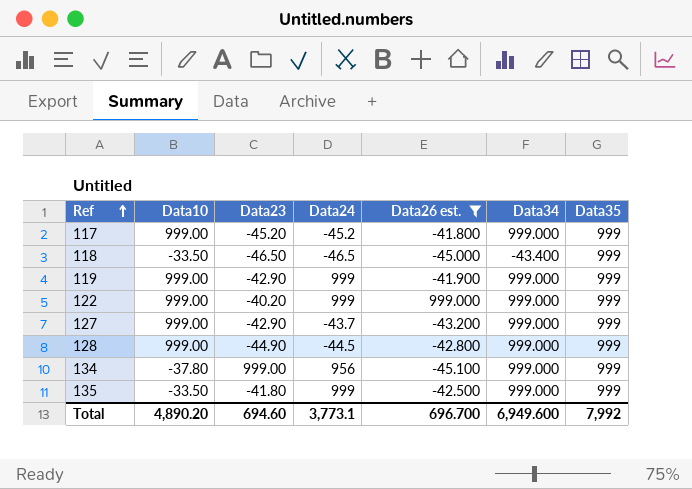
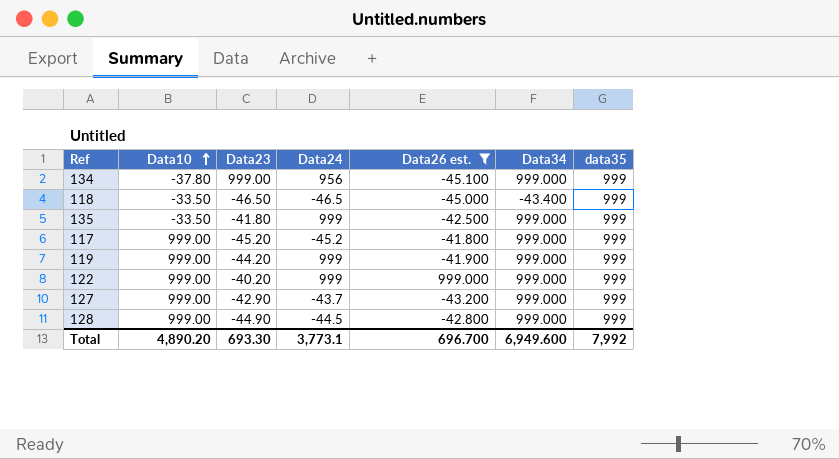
row order: Ref ascending -> Data10 ascending
column name: Data35 -> data35
119 | Data23: -42.90 -> -44.20
Total | Data23: 694.60 -> 693.30

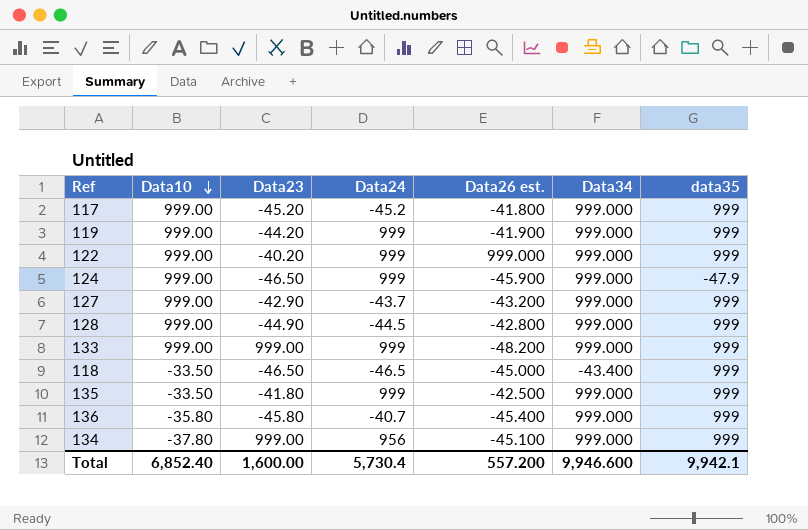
filter: Data26 est. >= -45.100 -> none
row order: Data10 ascending -> Data10 descending
Total | Data10: 4,890.20 -> 6,852.40
Total | Data23: 693.30 -> 1,600.00
Total | Data24: 3,773.1 -> 5,730.4
Total | Data26 est.: 696.700 -> 557.200
Total | Data34: 6,949.600 -> 9,946.600
Total | data35: 7,992 -> 9,942.1

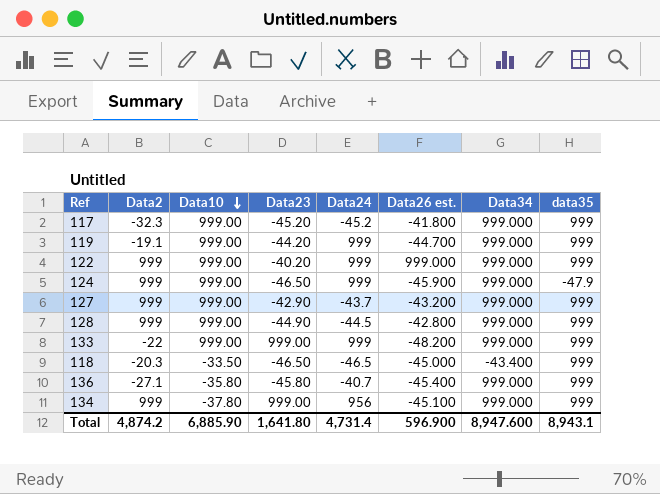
column Data2 | position: none -> 2
row 135: -33.50 | -41.80 | 999 | -42.500 | 999.000 | 999 -> none
119 | Data26 est.: -41.900 -> -44.700
Total | Data10: 6,852.40 -> 6,885.90
Total | Data23: 1,600.00 -> 1,641.80
Total | Data24: 5,730.4 -> 4,731.4
Total | Data26 est.: 557.200 -> 596.900
Total | Data34: 9,946.600 -> 8,947.600
Total | data35: 9,942.1 -> 8,943.1

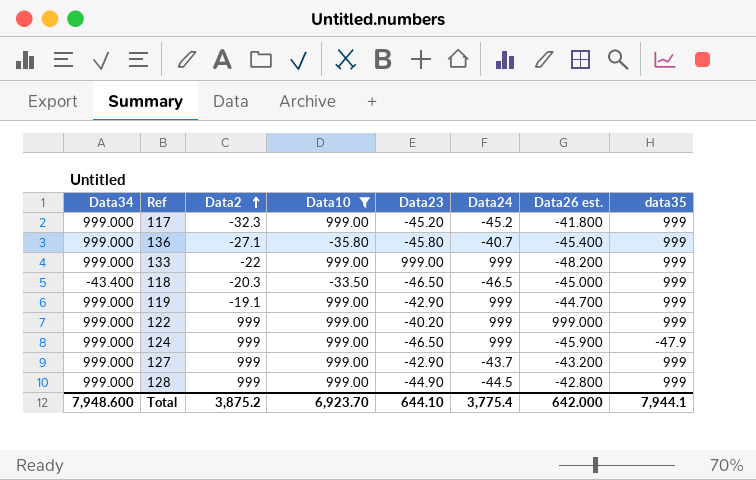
filter: none -> Data10 != -37.80
row order: Data10 descending -> Data2 ascending
column Data34 | position: 7 -> 1
119 | Data23: -44.20 -> -42.90
Total | Data34: 8,947.600 -> 7,948.600
Total | Data2: 4,874.2 -> 3,875.2
Total | Data10: 6,885.90 -> 6,923.70
Total | Data23: 1,641.80 -> 644.10
Total | Data24: 4,731.4 -> 3,775.4
Total | Data26 est.: 596.900 -> 642.000
Total | data35: 8,943.1 -> 7,944.1

